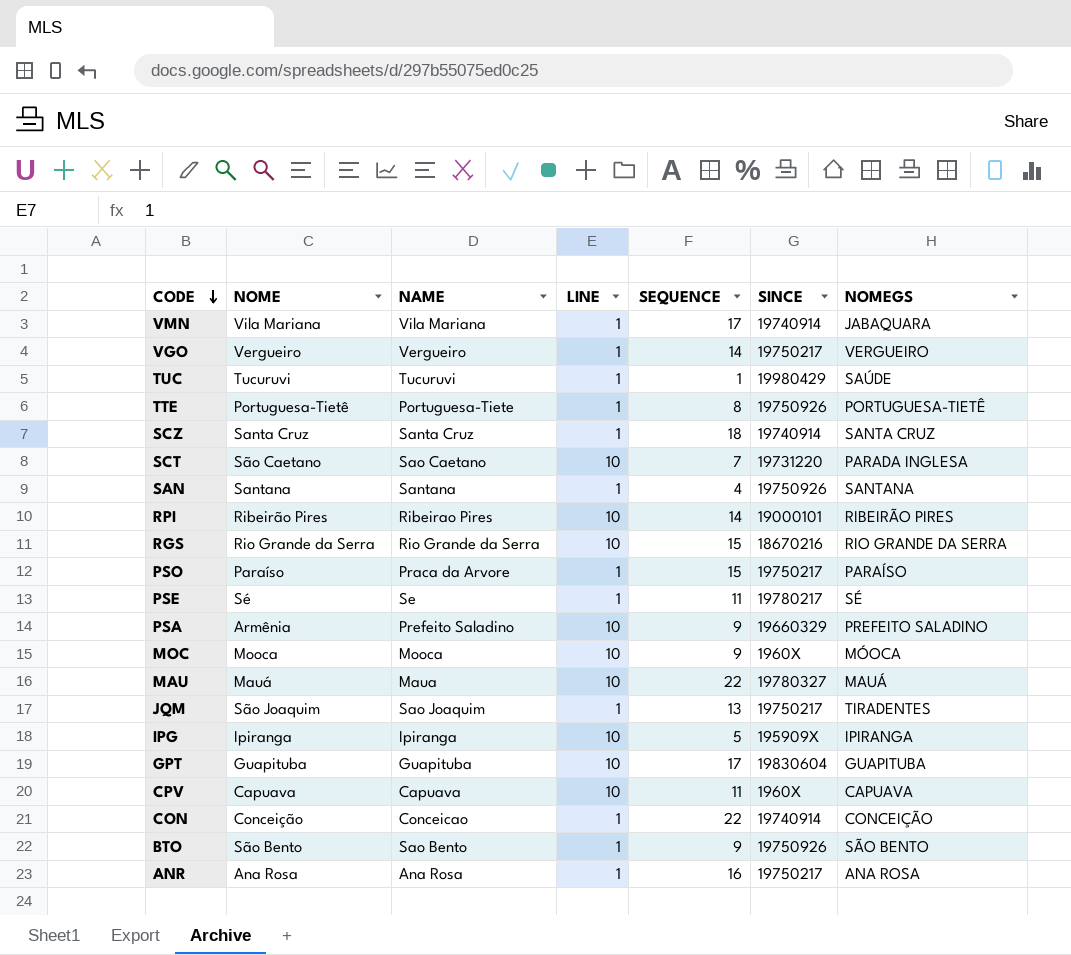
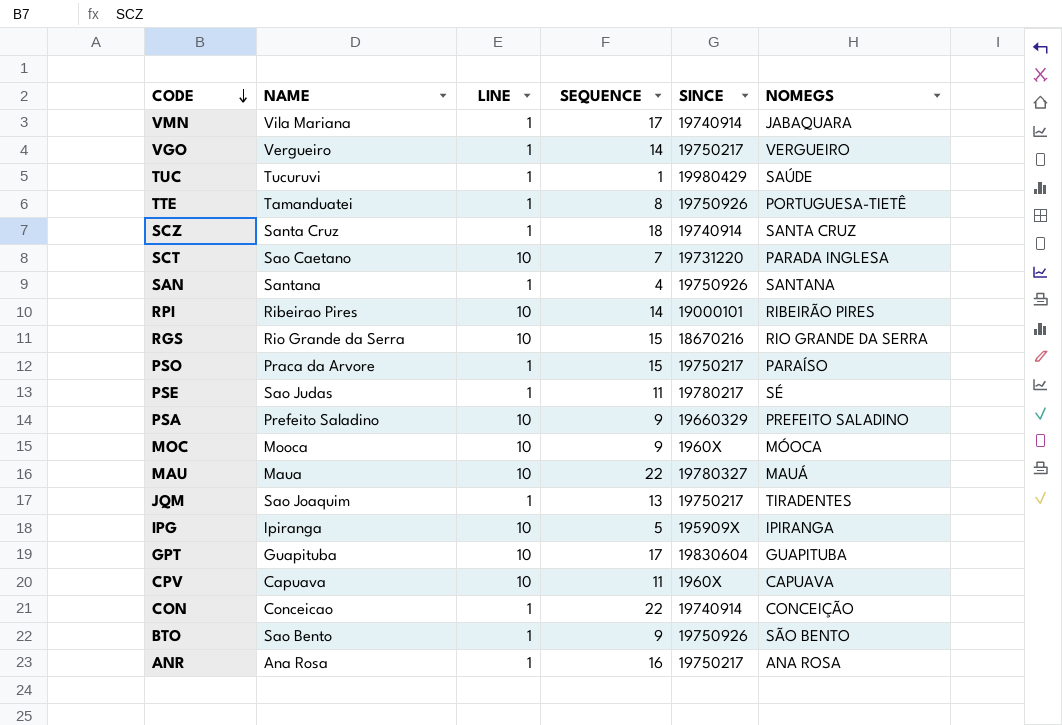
column NOME | position: 2 -> none
TTE | NAME: Portuguesa-Tiete -> Tamanduatei
PSE | NAME: Se -> Sao Judas

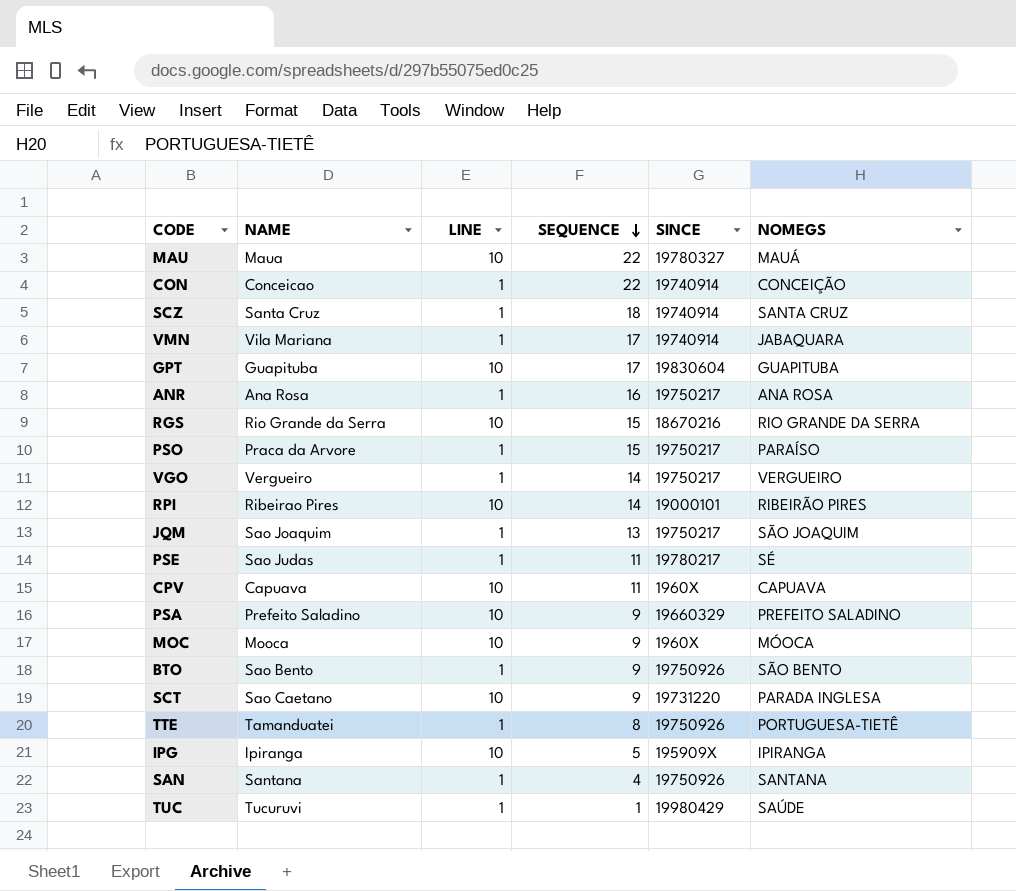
row order: CODE descending -> SEQUENCE descending
JQM | NOMEGS: TIRADENTES -> SÃO JOAQUIM
SCT | SEQUENCE: 7 -> 9

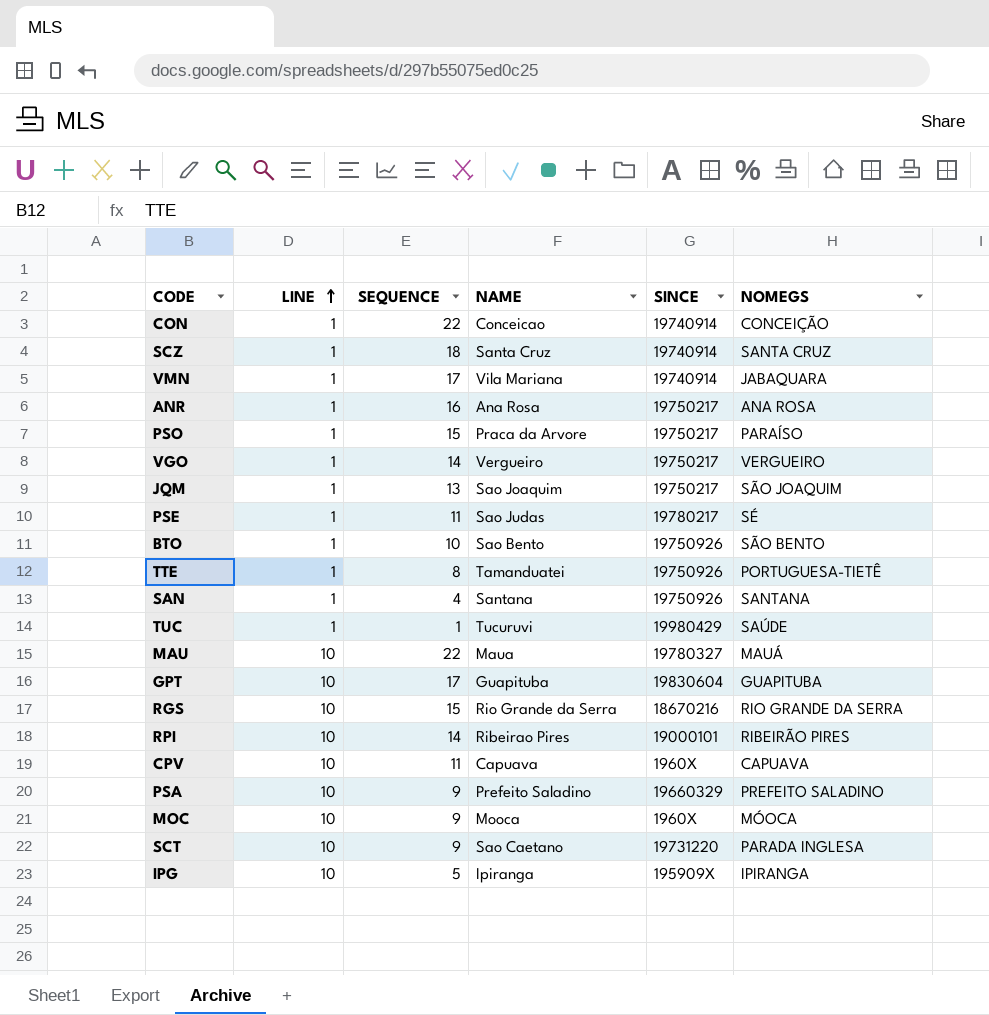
row order: SEQUENCE descending -> LINE ascending
column NAME | position: 2 -> 4
BTO | SEQUENCE: 9 -> 10

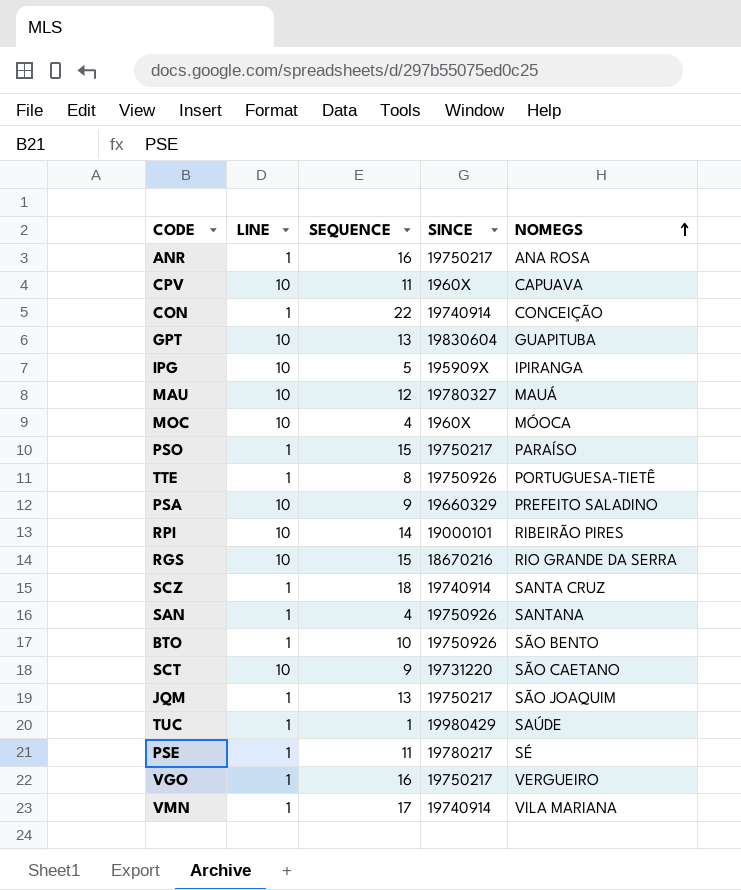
row order: LINE ascending -> NOMEGS ascending
column NAME | position: 4 -> none
GPT | SEQUENCE: 17 -> 13
MAU | SEQUENCE: 22 -> 12
MOC | SEQUENCE: 9 -> 4
SCT | NOMEGS: PARADA INGLESA -> SÃO CAETANO
VGO | SEQUENCE: 14 -> 16
VMN | NOMEGS: JABAQUARA -> VILA MARIANA

